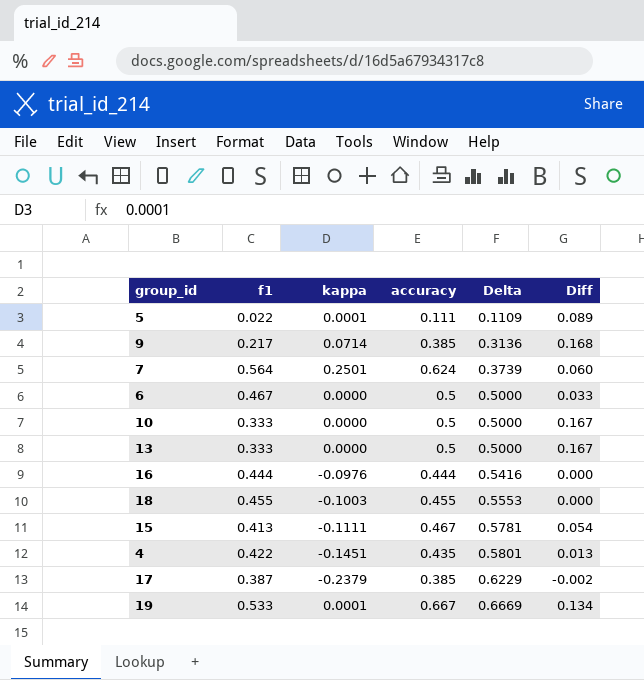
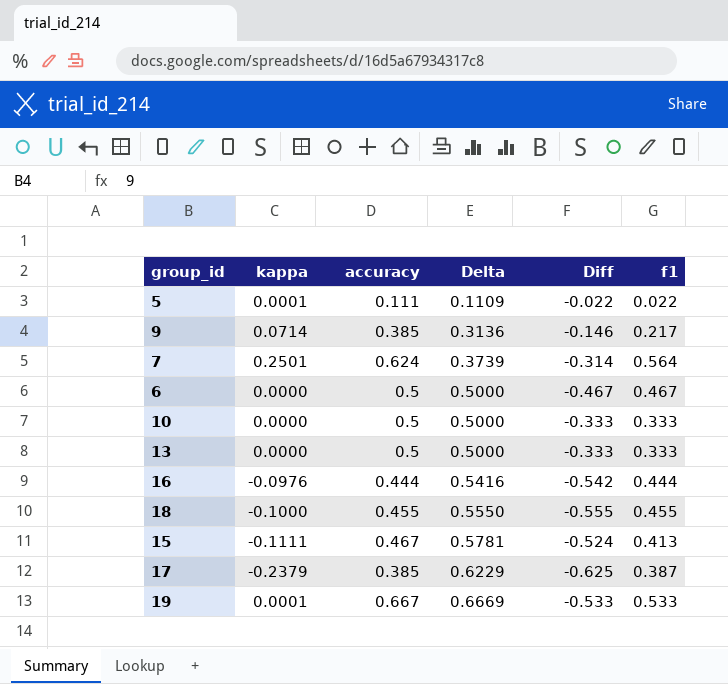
column Diff | formula: [accuracy] - [f1] -> [kappa] - [f1]
column f1 | position: 2 -> 6
row 4: 0.422 | -0.1451 | 0.435 | 0.5801 | 0.013 -> none
18 | kappa: -0.1003 -> -0.1000
18 | Delta: 0.5553 -> 0.5550

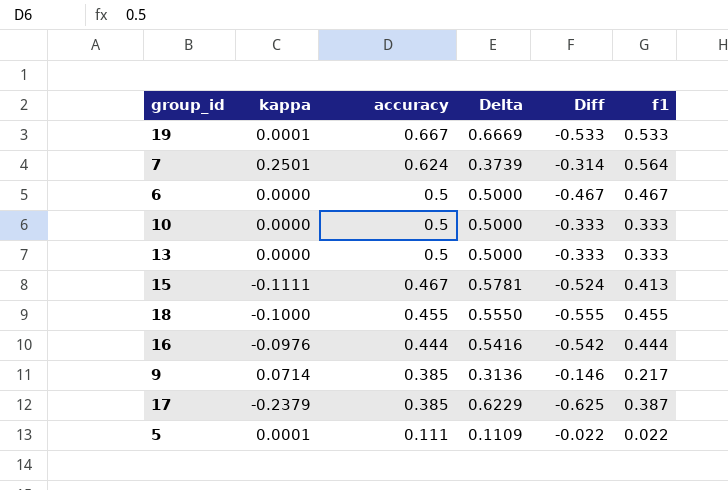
row order: Delta ascending -> accuracy descending

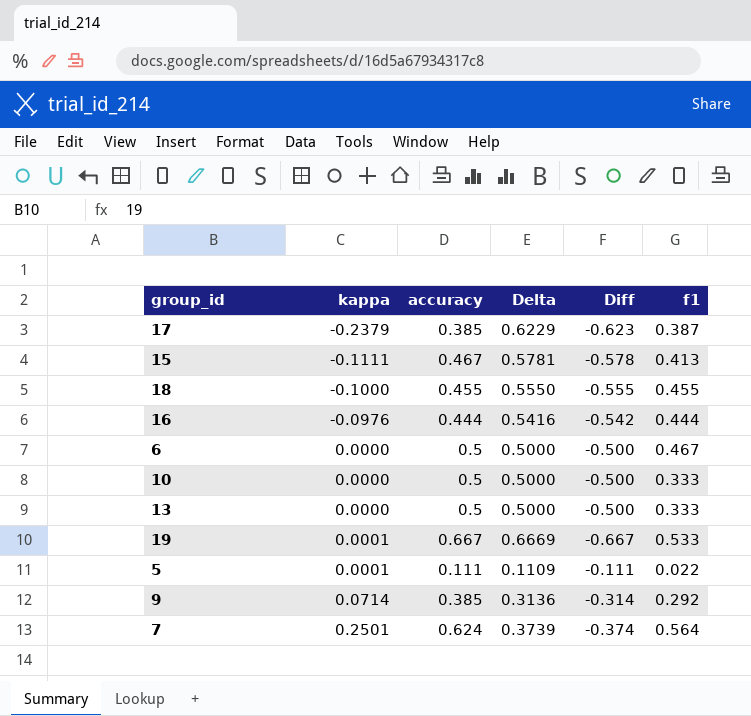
row order: accuracy descending -> kappa ascending
column Diff | formula: [kappa] - [f1] -> [kappa] - [accuracy]
9 | f1: 0.217 -> 0.292

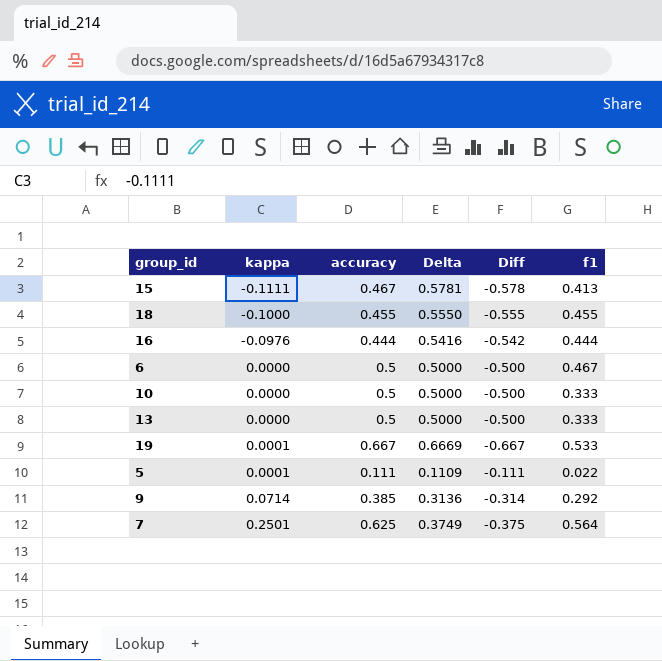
row 17: -0.2379 | 0.385 | 0.6229 | -0.623 | 0.387 -> none
7 | accuracy: 0.624 -> 0.625
7 | Delta: 0.3739 -> 0.3749
7 | Diff: -0.374 -> -0.375

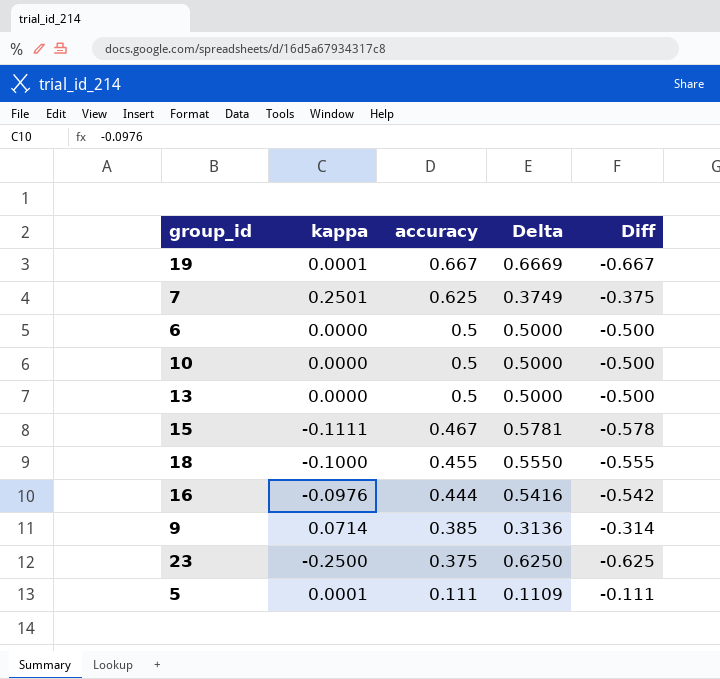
row order: kappa ascending -> accuracy descending
column f1 | position: 6 -> none
row 23: none -> -0.2500 | 0.375 | 0.6250 | -0.625

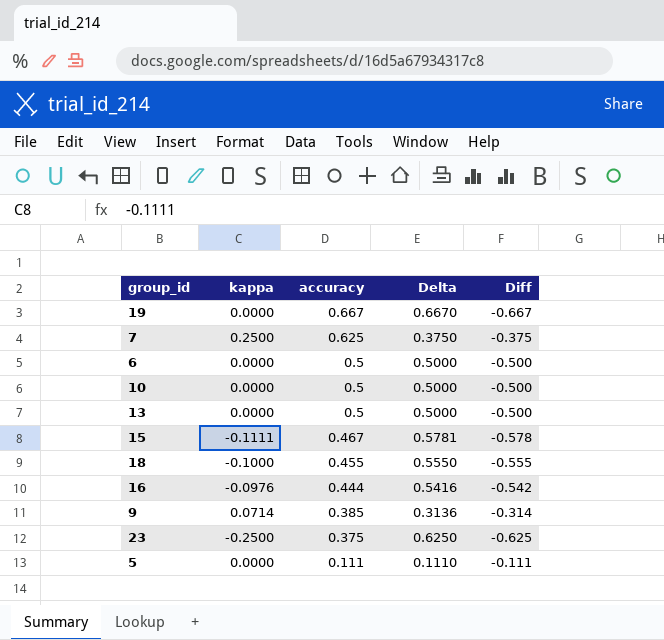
19 | kappa: 0.0001 -> 0.0000
19 | Delta: 0.6669 -> 0.6670
7 | kappa: 0.2501 -> 0.2500
7 | Delta: 0.3749 -> 0.3750
5 | kappa: 0.0001 -> 0.0000
5 | Delta: 0.1109 -> 0.1110

